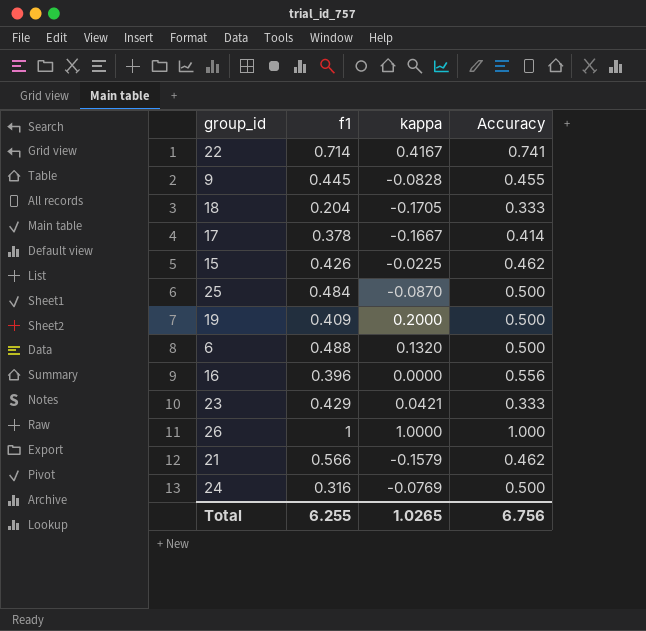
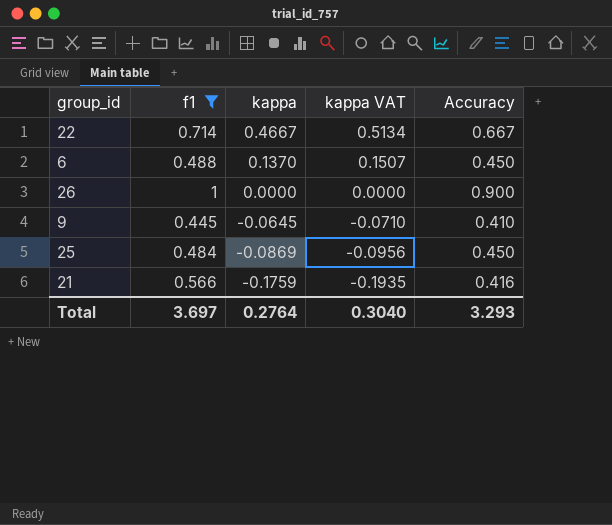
filter: none -> f1 >= 0.445
row order: none -> kappa descending
column kappa VAT | formula: none -> [kappa] * 1.1
22 | kappa: 0.4167 -> 0.4667
22 | Accuracy: 0.741 -> 0.667
6 | kappa: 0.1320 -> 0.1370
6 | Accuracy: 0.500 -> 0.450
26 | kappa: 1.0000 -> 0.0000
26 | Accuracy: 1.000 -> 0.900
9 | kappa: -0.0828 -> -0.0645
9 | Accuracy: 0.455 -> 0.410
25 | kappa: -0.0870 -> -0.0869
25 | Accuracy: 0.500 -> 0.450
21 | kappa: -0.1579 -> -0.1759
21 | Accuracy: 0.462 -> 0.416
Total | f1: 6.255 -> 3.697
Total | kappa: 1.0265 -> 0.2764
Total | Accuracy: 6.756 -> 3.293

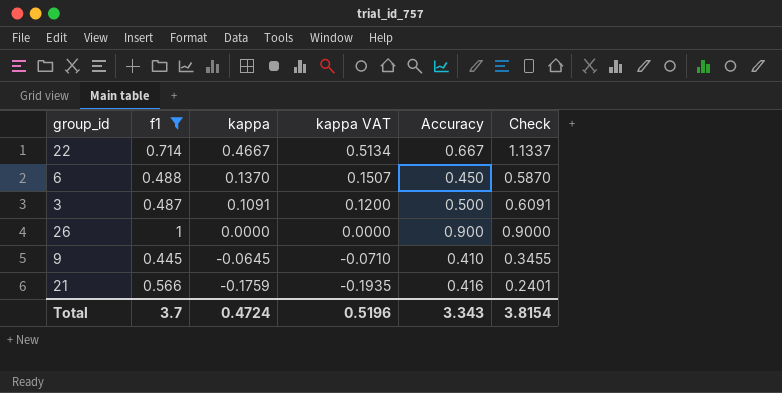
column Check | formula: none -> [kappa] + [Accuracy]
row 25: 0.484 | -0.0869 | -0.0956 | 0.450 -> none
row 3: none -> 0.487 | 0.1091 | 0.1200 | 0.500 | 0.6091
Total | f1: 3.697 -> 3.7
Total | kappa: 0.2764 -> 0.4724
Total | kappa VAT: 0.3040 -> 0.5196
Total | Accuracy: 3.293 -> 3.343

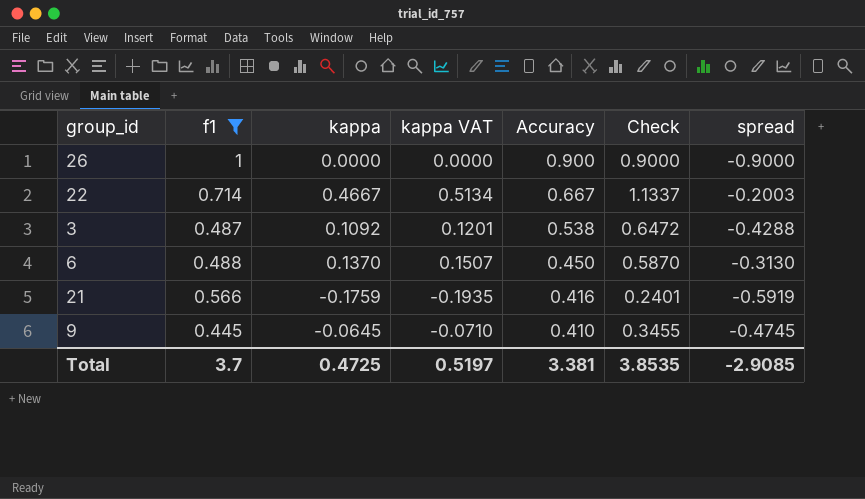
row order: kappa descending -> Accuracy descending
column spread | formula: none -> [kappa] - [Accuracy]
3 | kappa: 0.1091 -> 0.1092
3 | kappa VAT: 0.1200 -> 0.1201
3 | Accuracy: 0.500 -> 0.538
3 | Check: 0.6091 -> 0.6472
Total | kappa: 0.4724 -> 0.4725
Total | kappa VAT: 0.5196 -> 0.5197
Total | Accuracy: 3.343 -> 3.381
Total | Check: 3.8154 -> 3.8535

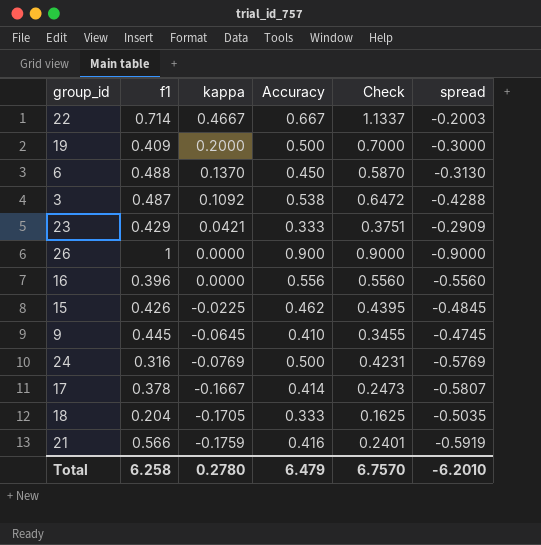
filter: f1 >= 0.445 -> none
row order: Accuracy descending -> kappa descending
column kappa VAT | formula: [kappa] * 1.1 -> none
Total | f1: 3.7 -> 6.258
Total | kappa: 0.4725 -> 0.2780
Total | Accuracy: 3.381 -> 6.479
Total | Check: 3.8535 -> 6.7570
Total | spread: -2.9085 -> -6.2010

